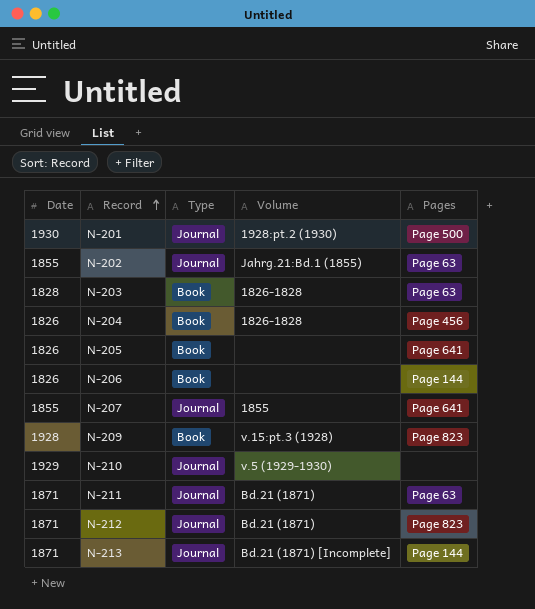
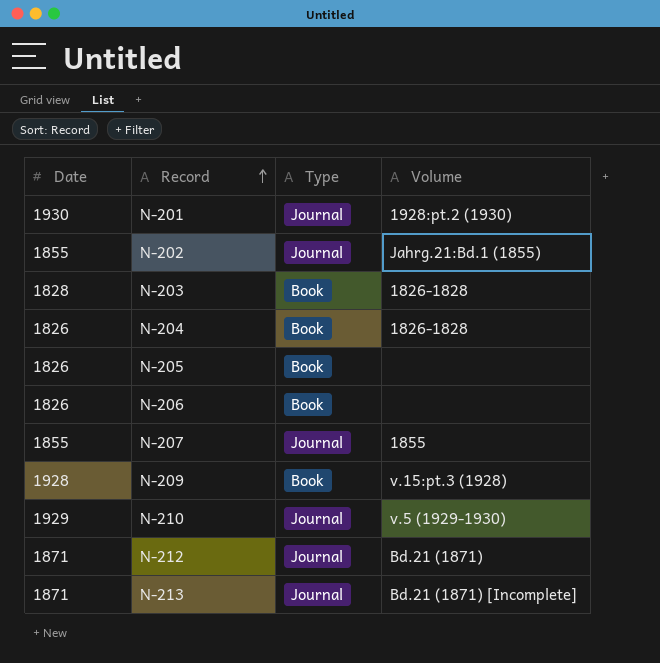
column Pages | position: 5 -> none
row N-211: 1871 | Journal | Bd.21 (1871) | Page 63 -> none

